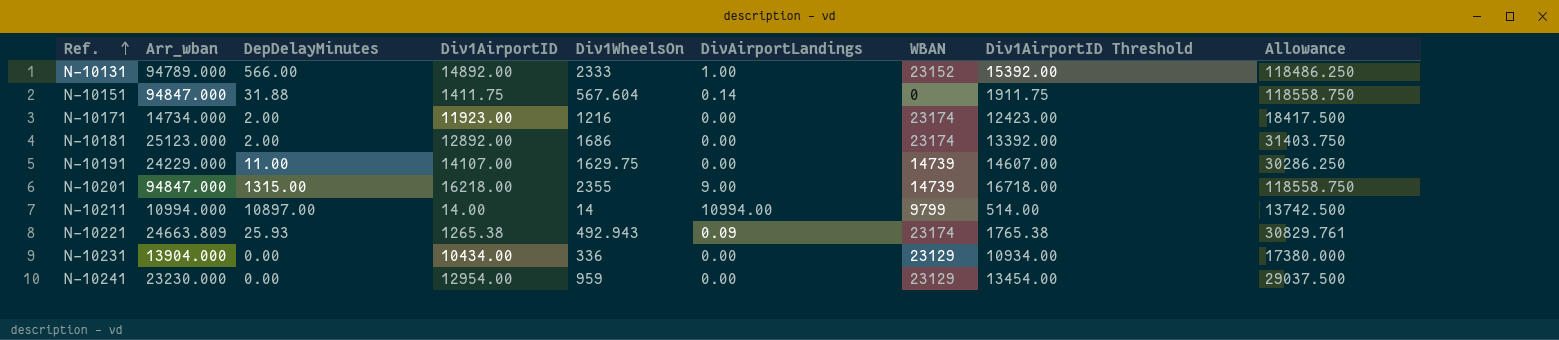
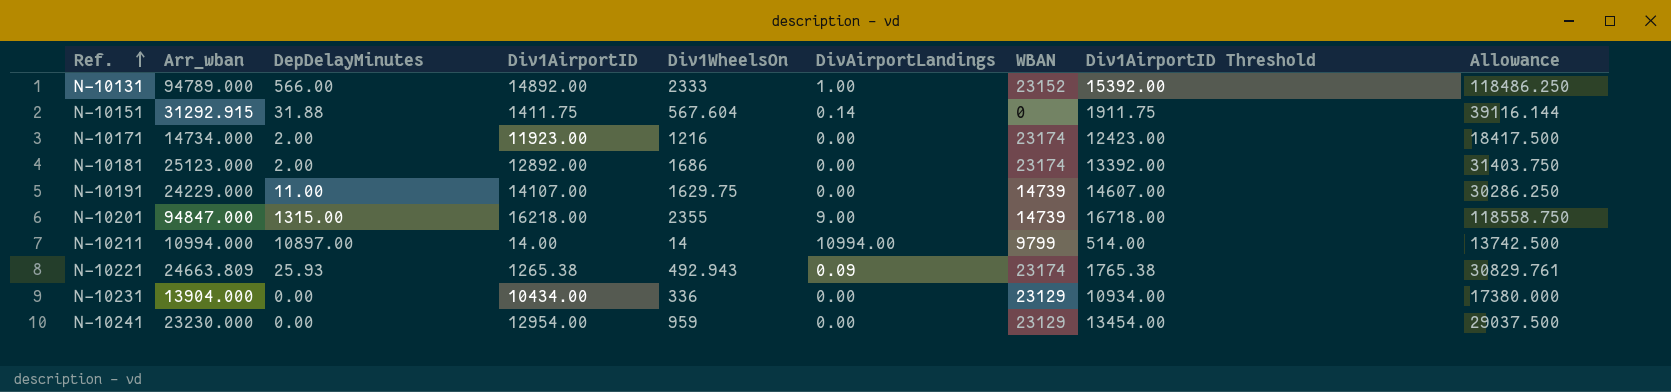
N-10151 | Arr_wban: 94847.000 -> 31292.915
N-10151 | Allowance: 118558.750 -> 39116.144

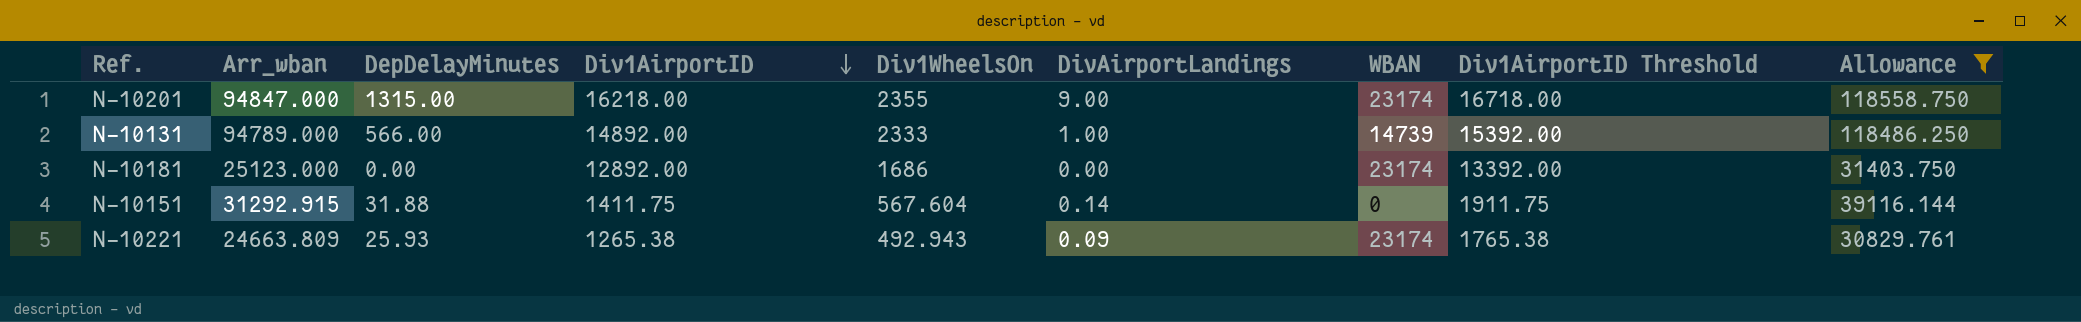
filter: none -> Allowance >= 30829.761
row order: Ref. ascending -> Div1AirportID descending
N-10201 | WBAN: 14739 -> 23174
N-10131 | WBAN: 23152 -> 14739
N-10181 | DepDelayMinutes: 2.00 -> 0.00

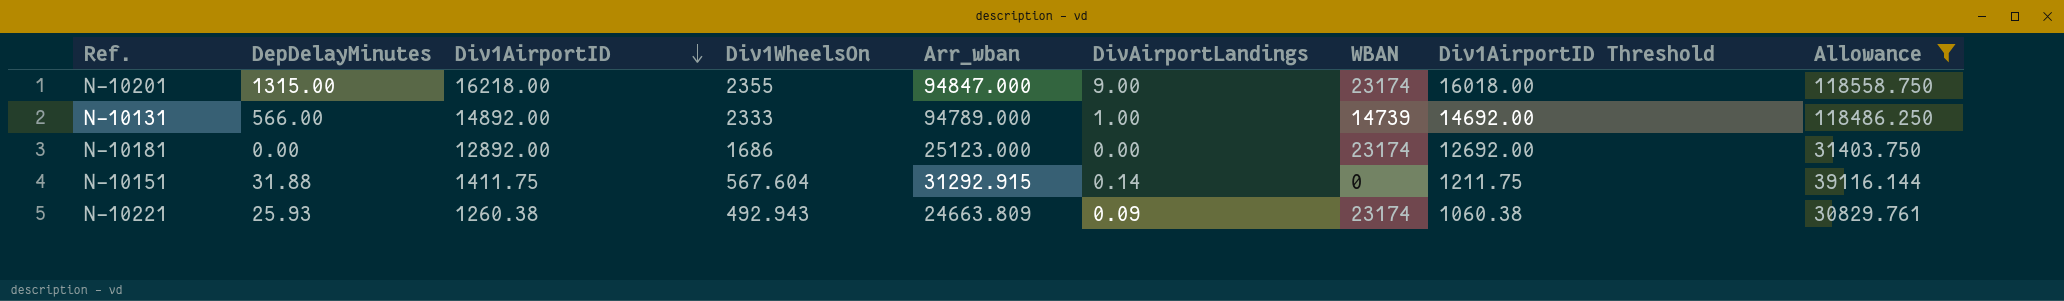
column Arr_wban | position: 2 -> 5
column Div1AirportID Threshold | formula: [Div1AirportID] + 500 -> [Div1AirportID] - 200
N-10221 | Div1AirportID: 1265.38 -> 1260.38

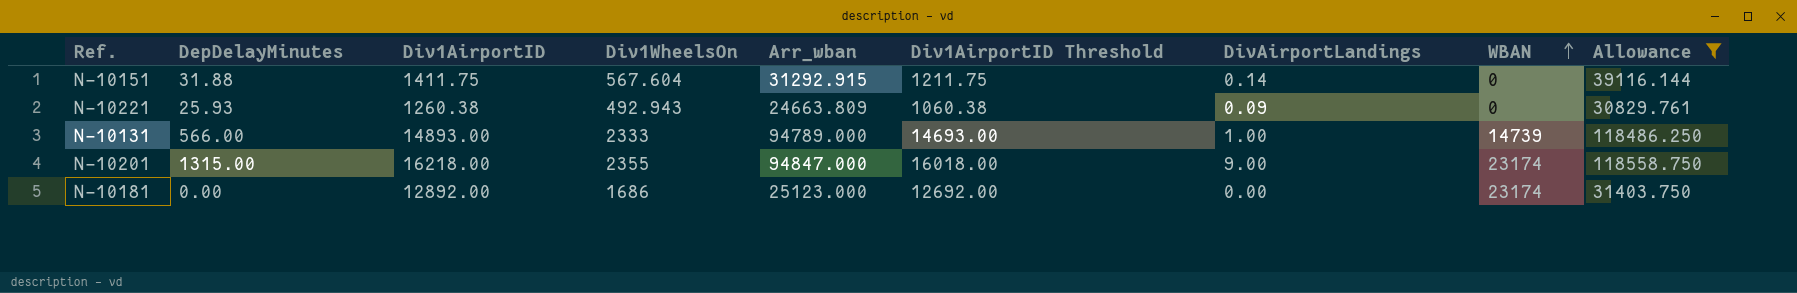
row order: Div1AirportID descending -> WBAN ascending
column Div1AirportID Threshold | position: 8 -> 6
N-10221 | WBAN: 23174 -> 0
N-10131 | Div1AirportID: 14892.00 -> 14893.00
N-10131 | Div1AirportID Threshold: 14692.00 -> 14693.00

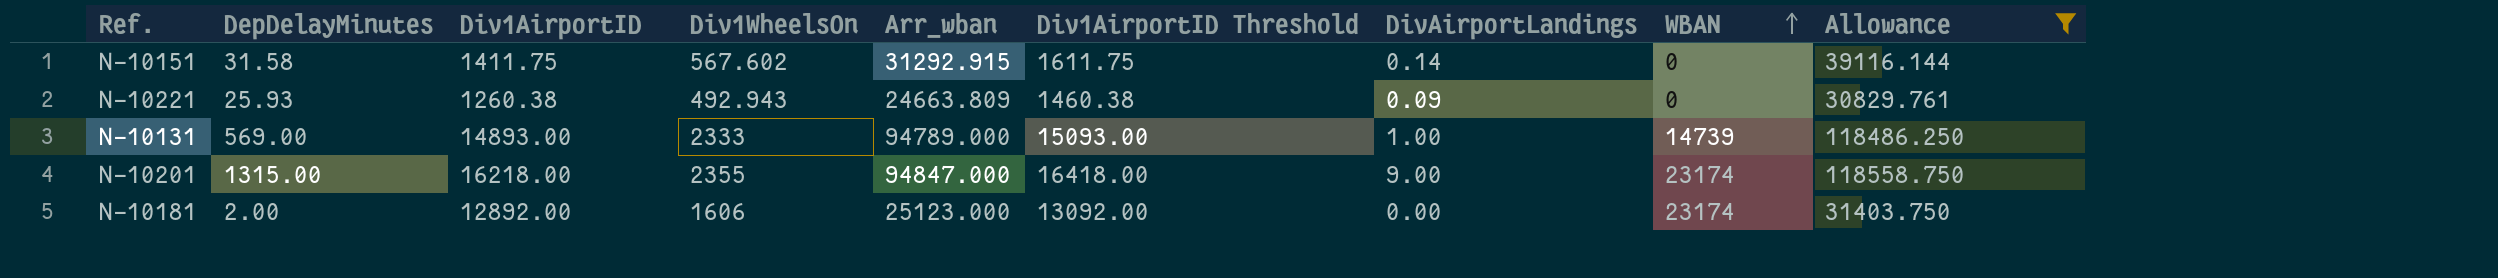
column Div1AirportID Threshold | formula: [Div1AirportID] - 200 -> [Div1AirportID] + 200
N-10151 | DepDelayMinutes: 31.88 -> 31.58
N-10151 | Div1WheelsOn: 567.604 -> 567.602
N-10131 | DepDelayMinutes: 566.00 -> 569.00
N-10181 | DepDelayMinutes: 0.00 -> 2.00
N-10181 | Div1WheelsOn: 1686 -> 1606

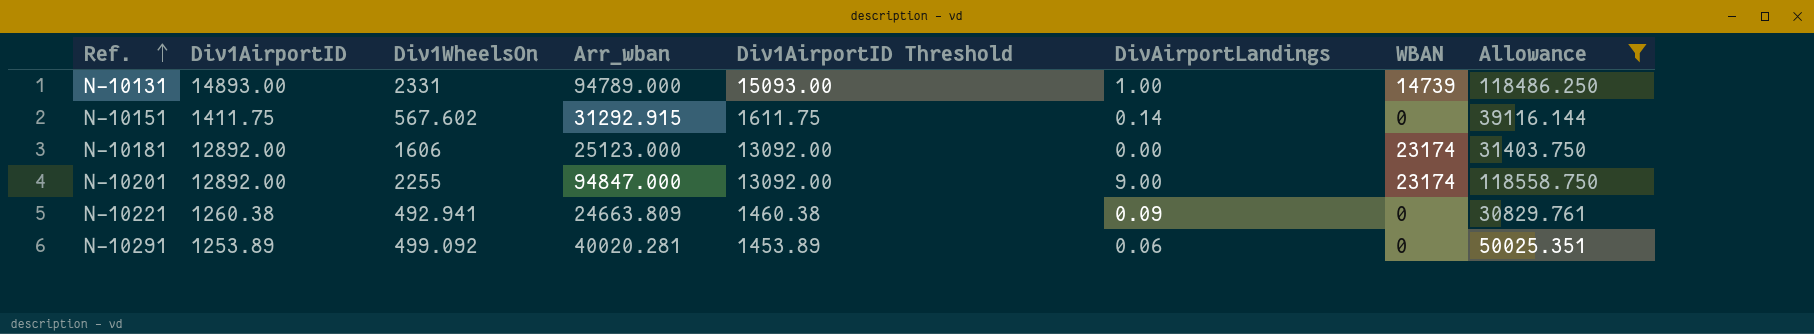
row order: WBAN ascending -> Ref. ascending
column DepDelayMinutes | position: 2 -> none
N-10131 | Div1WheelsOn: 2333 -> 2331
N-10201 | Div1AirportID: 16218.00 -> 12892.00
N-10201 | Div1WheelsOn: 2355 -> 2255
N-10201 | Div1AirportID Threshold: 16418.00 -> 13092.00
N-10221 | Div1WheelsOn: 492.943 -> 492.941
row N-10291: none -> 1253.89 | 499.092 | 40020.281 | 1453.89 | 0.06 | 0 | 50025.351

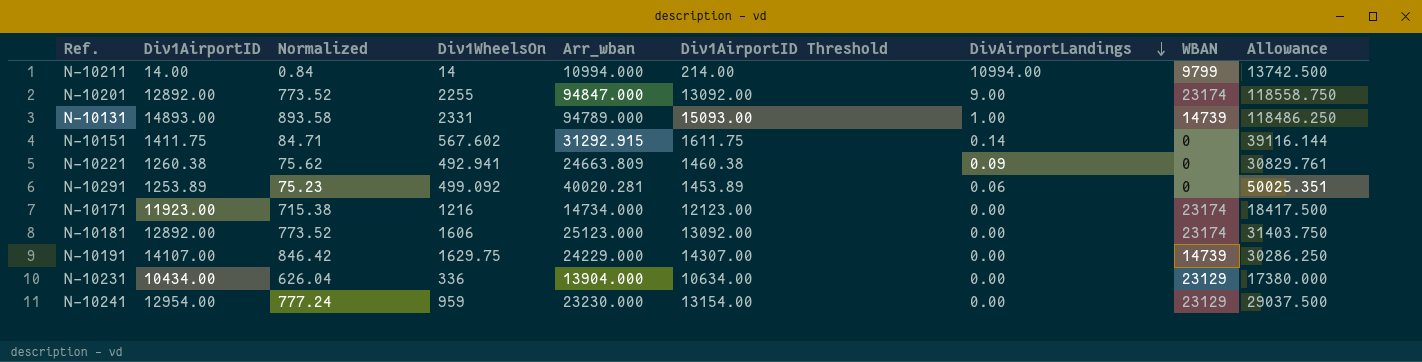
filter: Allowance >= 30829.761 -> none
row order: Ref. ascending -> DivAirportLandings descending
column Normalized | formula: none -> [Div1AirportID] * 0.06

